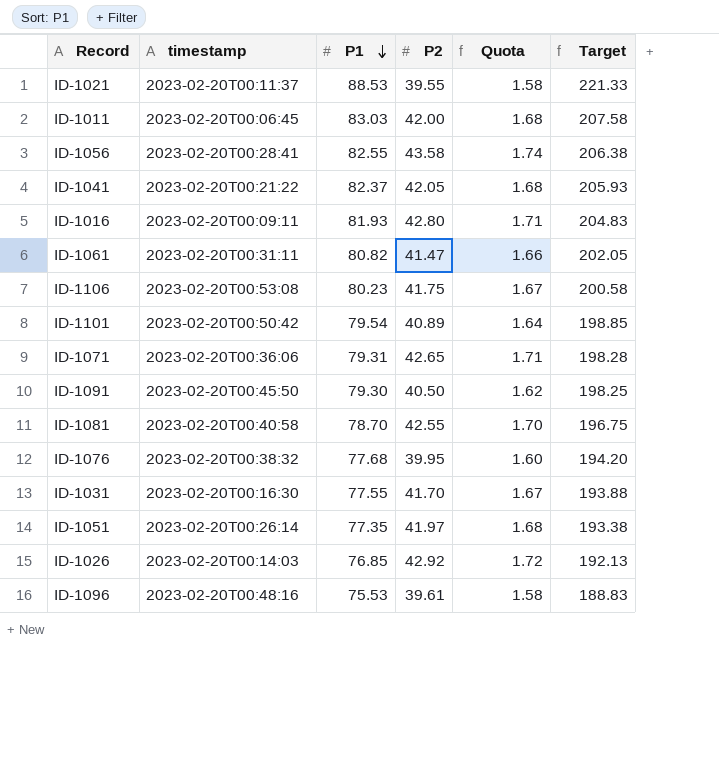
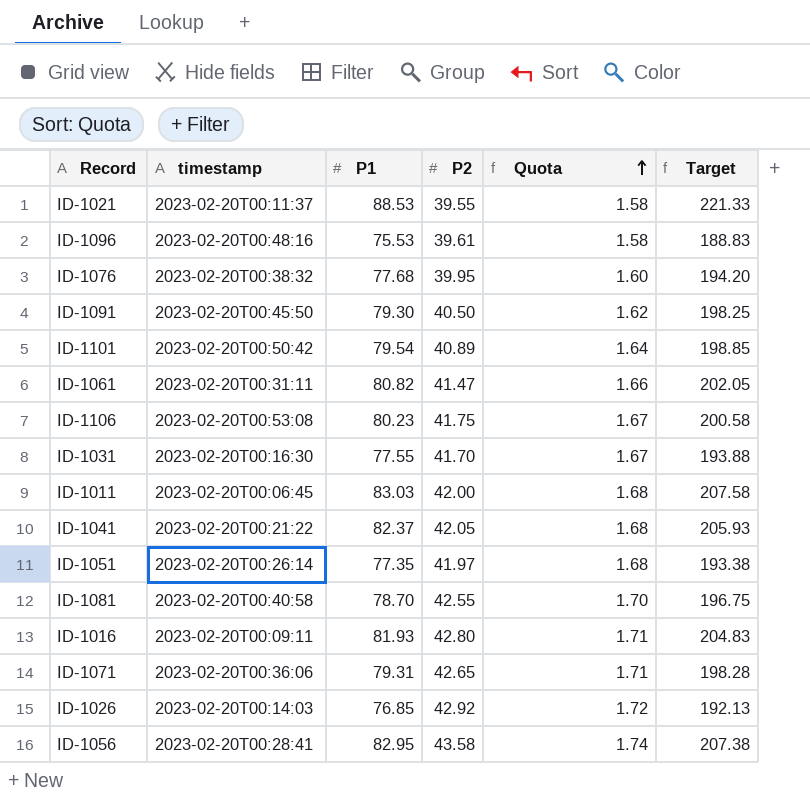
row order: P1 descending -> Quota ascending
ID-1056 | P1: 82.55 -> 82.95
ID-1056 | Target: 206.38 -> 207.38

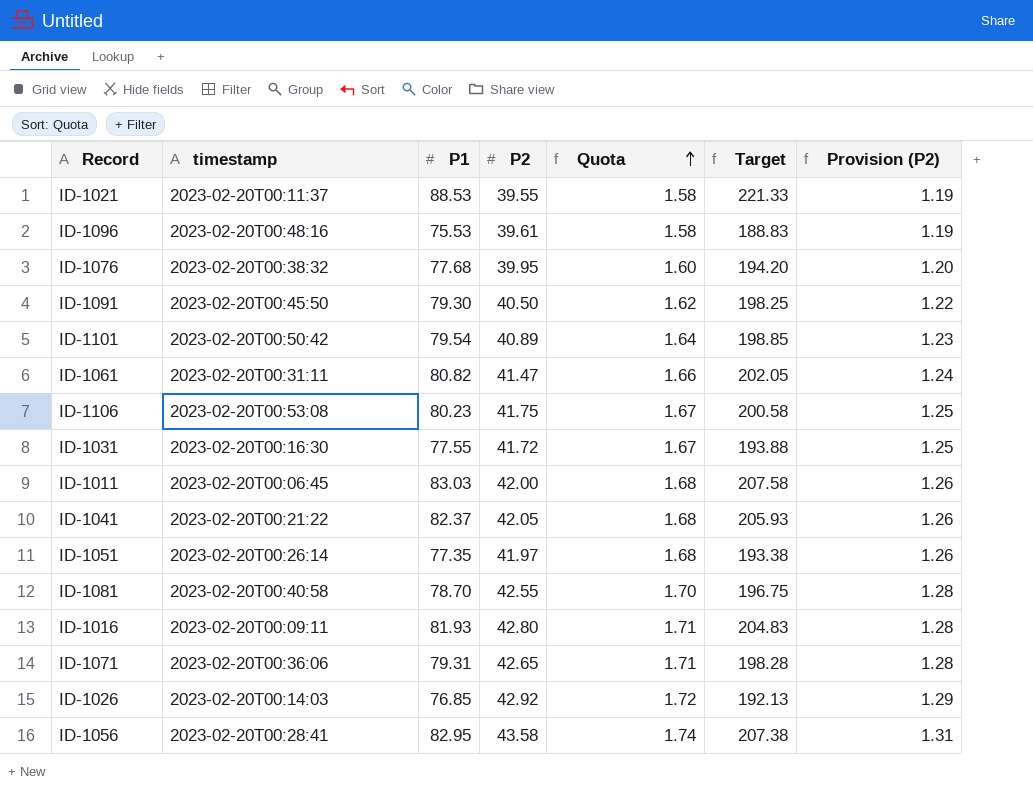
column Provision (P2) | formula: none -> [P2] * 0.03
ID-1031 | P2: 41.70 -> 41.72

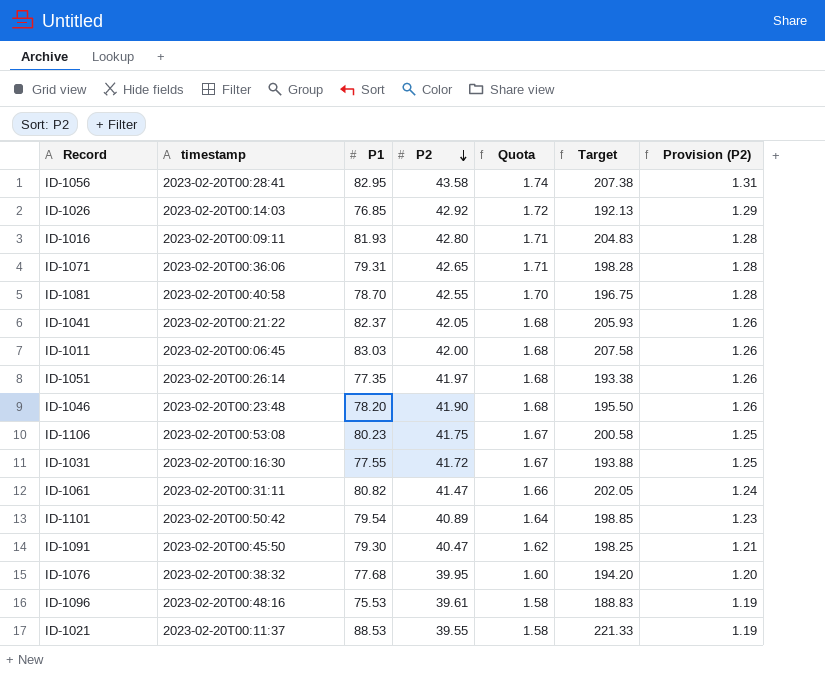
row order: Quota ascending -> P2 descending
row ID-1046: none -> 2023-02-20T00:23:48 | 78.20 | 41.90 | 1.68 | 195.50 | 1.26
ID-1091 | P2: 40.50 -> 40.47
ID-1091 | Provision (P2): 1.22 -> 1.21

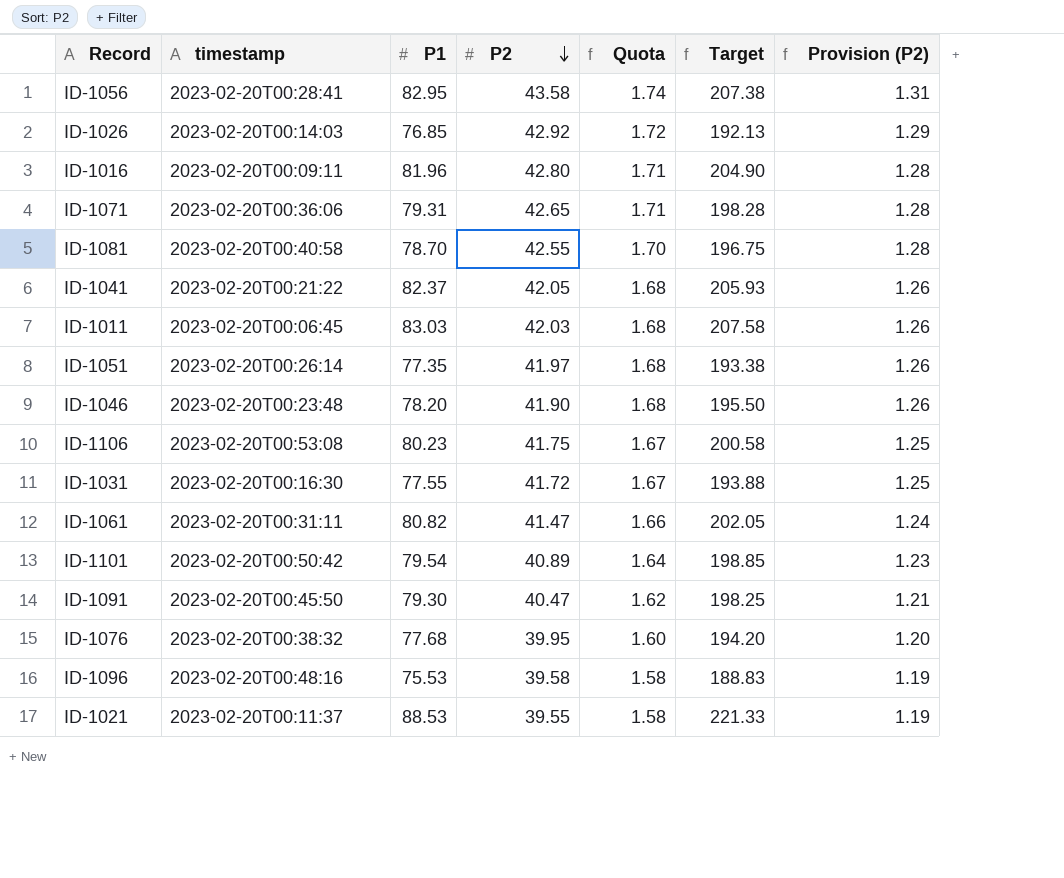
ID-1016 | P1: 81.93 -> 81.96
ID-1016 | Target: 204.83 -> 204.90
ID-1011 | P2: 42.00 -> 42.03
ID-1096 | P2: 39.61 -> 39.58

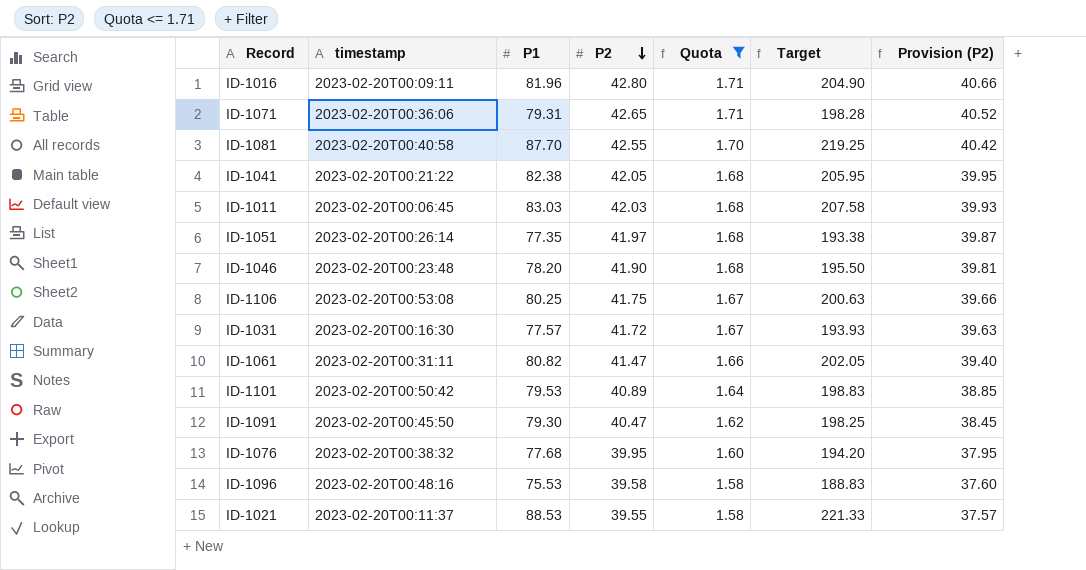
filter: none -> Quota <= 1.71
column Provision (P2) | formula: [P2] * 0.03 -> [P2] * 0.95
ID-1081 | P1: 78.70 -> 87.70
ID-1081 | Target: 196.75 -> 219.25
ID-1041 | P1: 82.37 -> 82.38
ID-1041 | Target: 205.93 -> 205.95
ID-1106 | P1: 80.23 -> 80.25
ID-1106 | Target: 200.58 -> 200.63
ID-1031 | P1: 77.55 -> 77.57
ID-1031 | Target: 193.88 -> 193.93
ID-1101 | P1: 79.54 -> 79.53
ID-1101 | Target: 198.85 -> 198.83

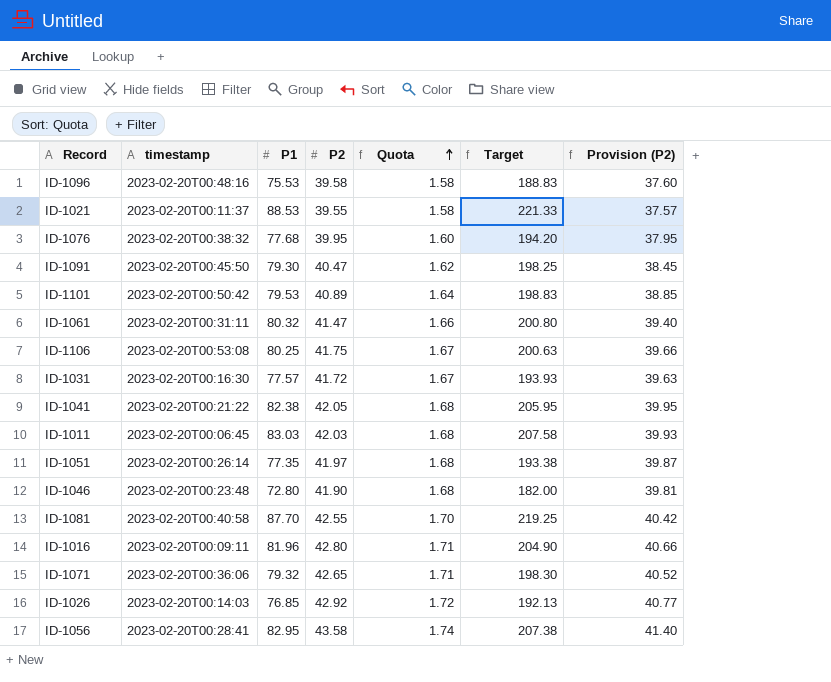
filter: Quota <= 1.71 -> none
row order: P2 descending -> Quota ascending
ID-1061 | P1: 80.82 -> 80.32
ID-1061 | Target: 202.05 -> 200.80
ID-1046 | P1: 78.20 -> 72.80
ID-1046 | Target: 195.50 -> 182.00
ID-1071 | P1: 79.31 -> 79.32
ID-1071 | Target: 198.28 -> 198.30

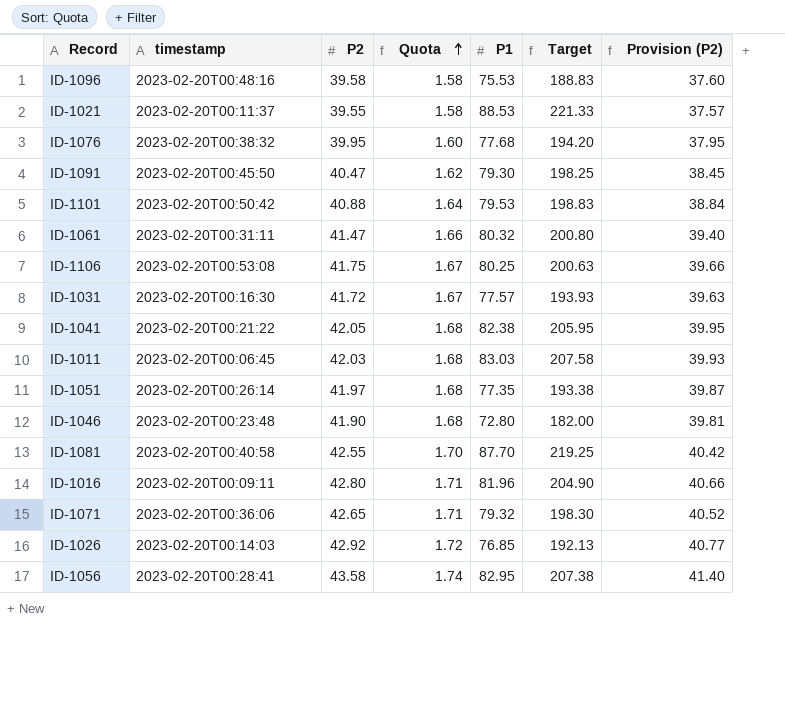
column P1 | position: 3 -> 5
ID-1101 | P2: 40.89 -> 40.88
ID-1101 | Provision (P2): 38.85 -> 38.84

